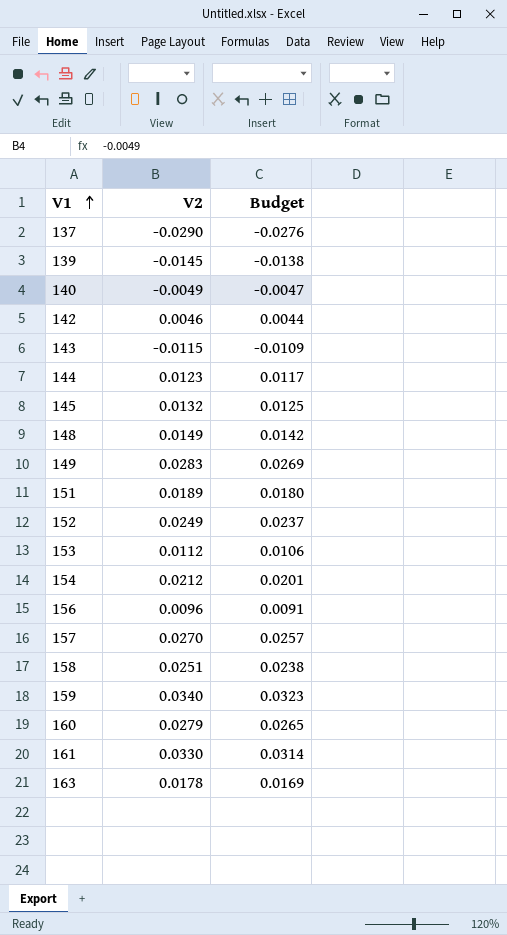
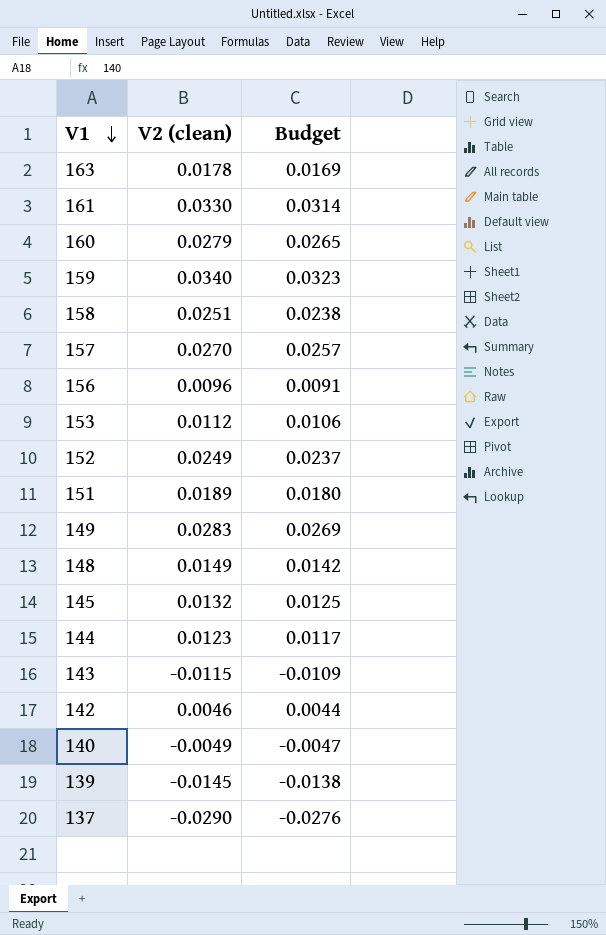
row order: V1 ascending -> V1 descending
column name: V2 -> V2 (clean)
row 154: 0.0212 | 0.0201 -> none

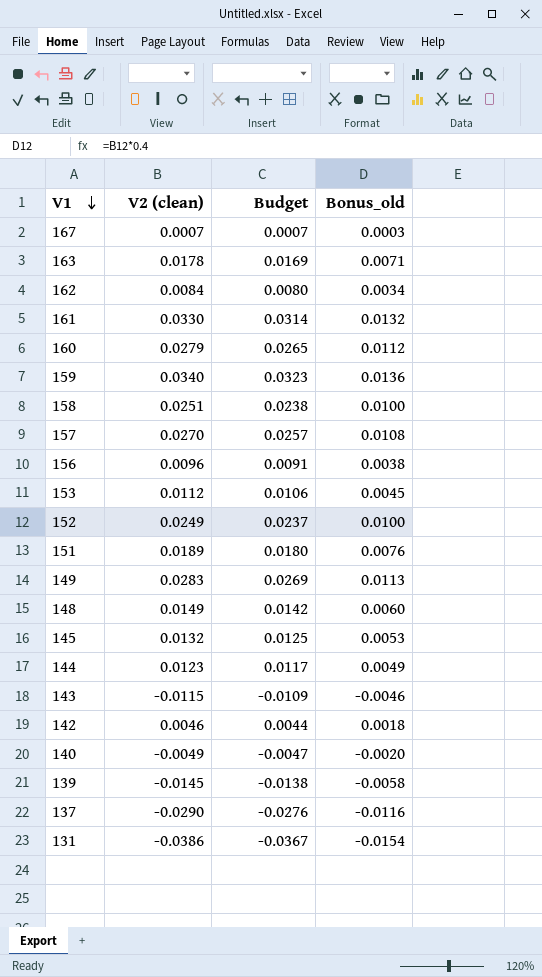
column Bonus_old | formula: none -> [V2 (clean)] * 0.4
row 167: none -> 0.0007 | 0.0007 | 0.0003
row 162: none -> 0.0084 | 0.0080 | 0.0034
row 131: none -> -0.0386 | -0.0367 | -0.0154

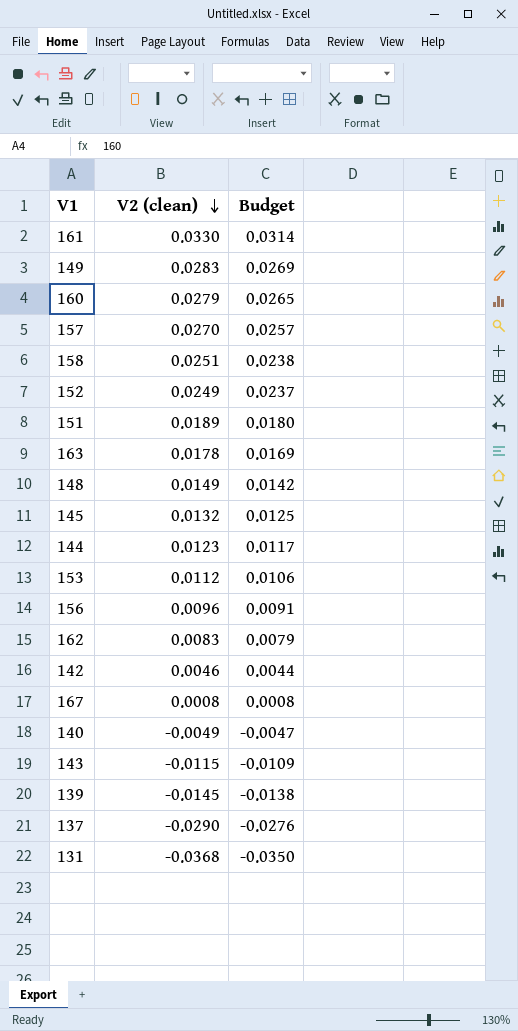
row order: V1 descending -> V2 (clean) descending
column Bonus_old | formula: [V2 (clean)] * 0.4 -> none
row 159: 0.0340 | 0.0323 | 0.0136 -> none
162 | V2 (clean): 0.0084 -> 0.0083
162 | Budget: 0.0080 -> 0.0079
167 | V2 (clean): 0.0007 -> 0.0008
167 | Budget: 0.0007 -> 0.0008
131 | V2 (clean): -0.0386 -> -0.0368
131 | Budget: -0.0367 -> -0.0350

